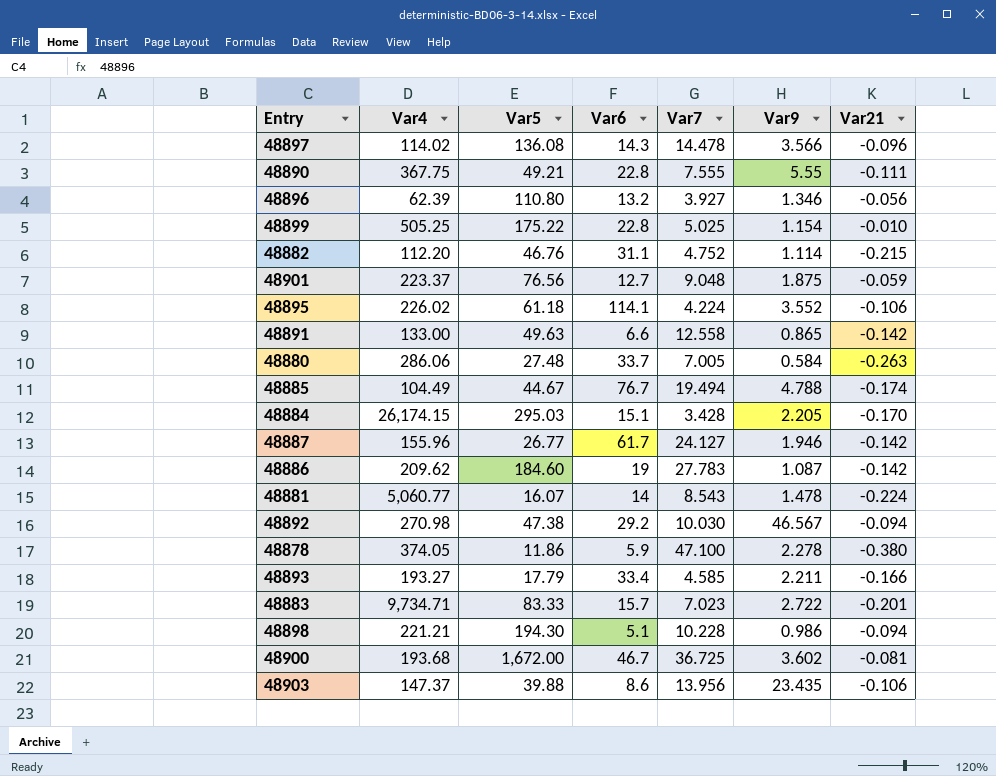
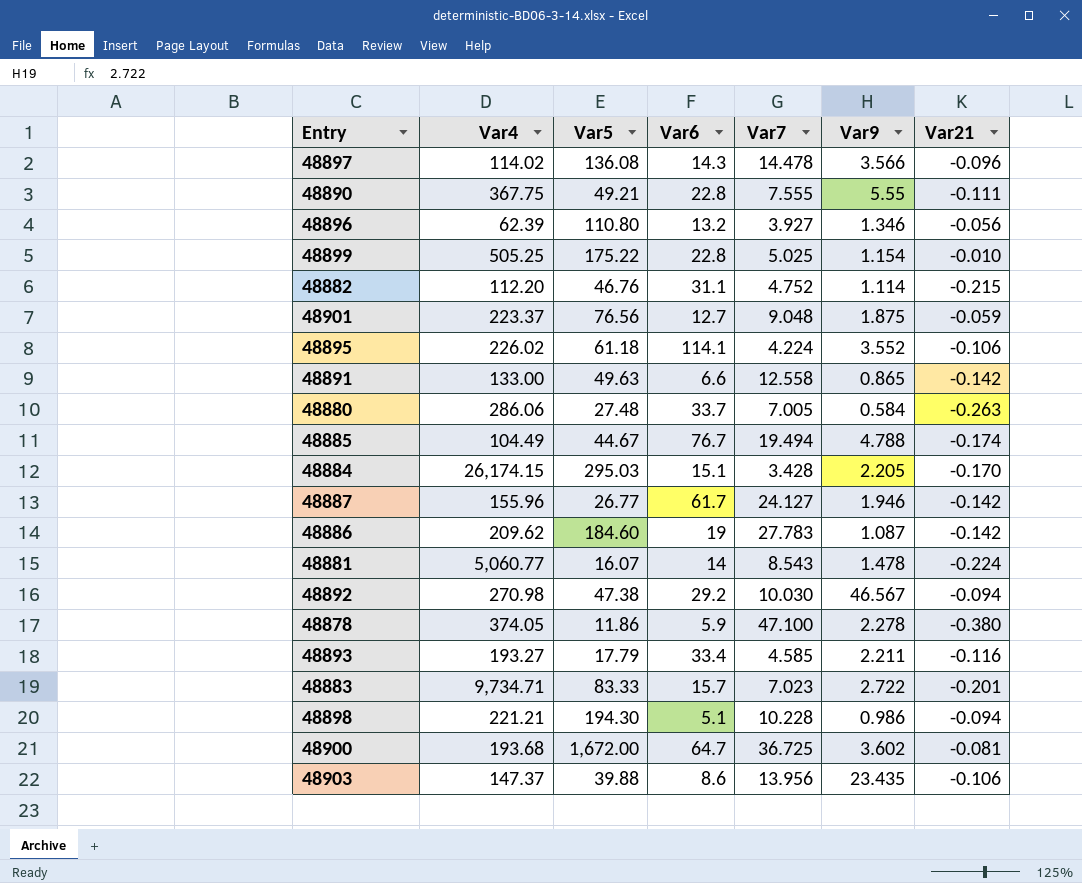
48893 | Var21: -0.166 -> -0.116
48900 | Var6: 46.7 -> 64.7

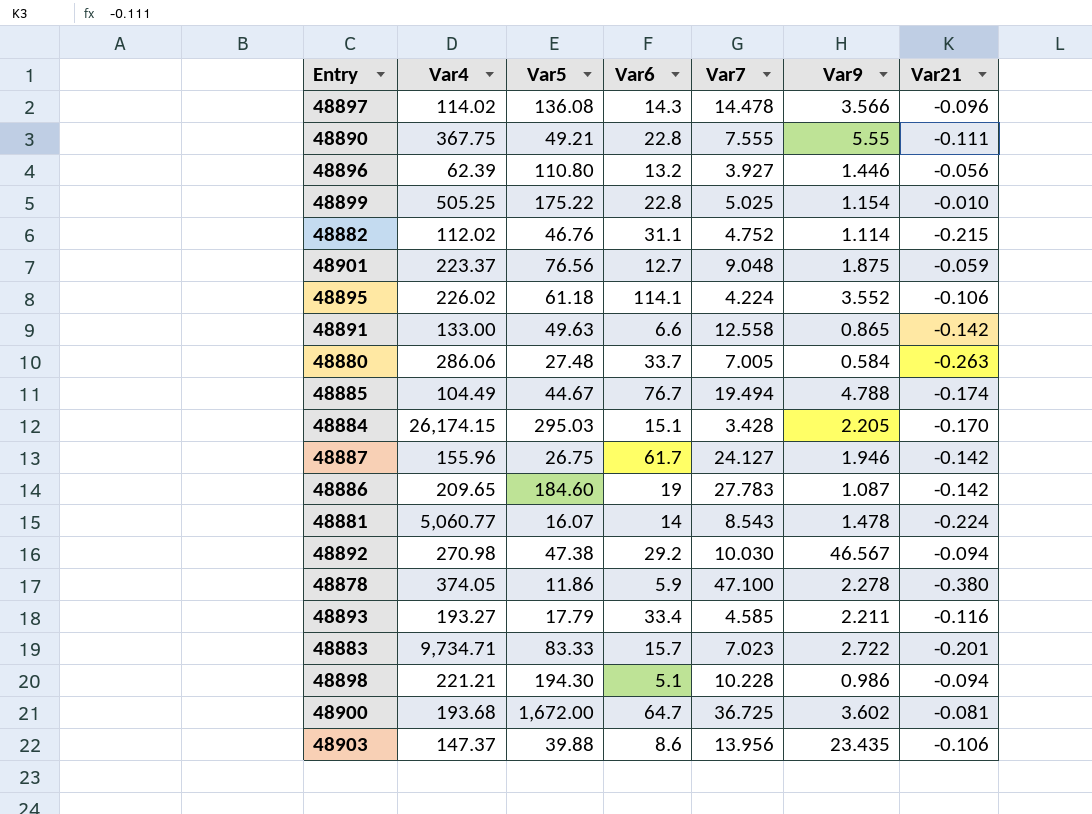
48896 | Var9: 1.346 -> 1.446
48882 | Var4: 112.20 -> 112.02
48887 | Var5: 26.77 -> 26.75
48886 | Var4: 209.62 -> 209.65

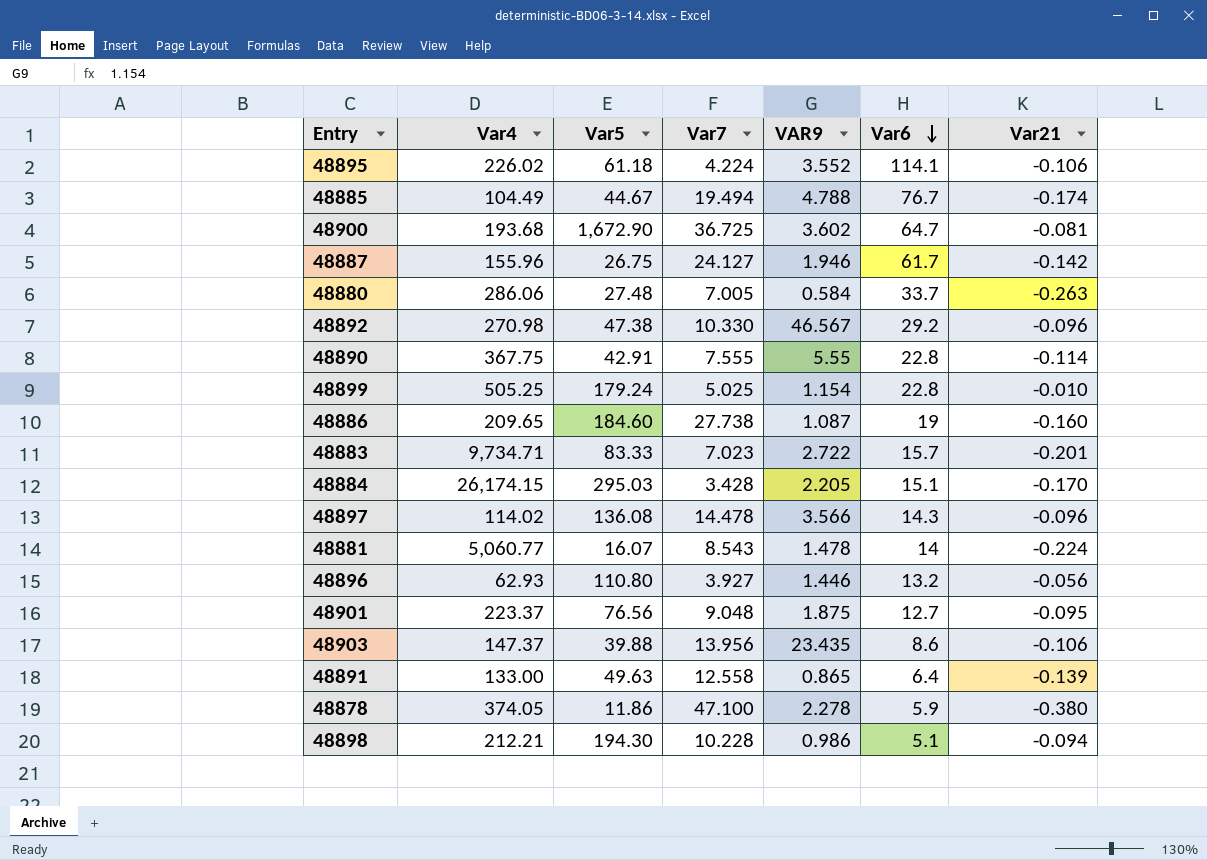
row order: none -> Var6 descending
column name: Var9 -> VAR9
column Var6 | position: 4 -> 6
row 48882: 112.02 | 46.76 | 31.1 | 4.752 | 1.114 | -0.215 -> none
row 48893: 193.27 | 17.79 | 33.4 | 4.585 | 2.211 | -0.116 -> none
48900 | Var5: 1,672.00 -> 1,672.90
48892 | Var7: 10.030 -> 10.330
48892 | Var21: -0.094 -> -0.096
48890 | Var5: 49.21 -> 42.91
48890 | Var21: -0.111 -> -0.114
48899 | Var5: 175.22 -> 179.24
48886 | Var7: 27.783 -> 27.738
48886 | Var21: -0.142 -> -0.160
48896 | Var4: 62.39 -> 62.93
48901 | Var21: -0.059 -> -0.095
48891 | Var6: 6.6 -> 6.4
48891 | Var21: -0.142 -> -0.139
48898 | Var4: 221.21 -> 212.21

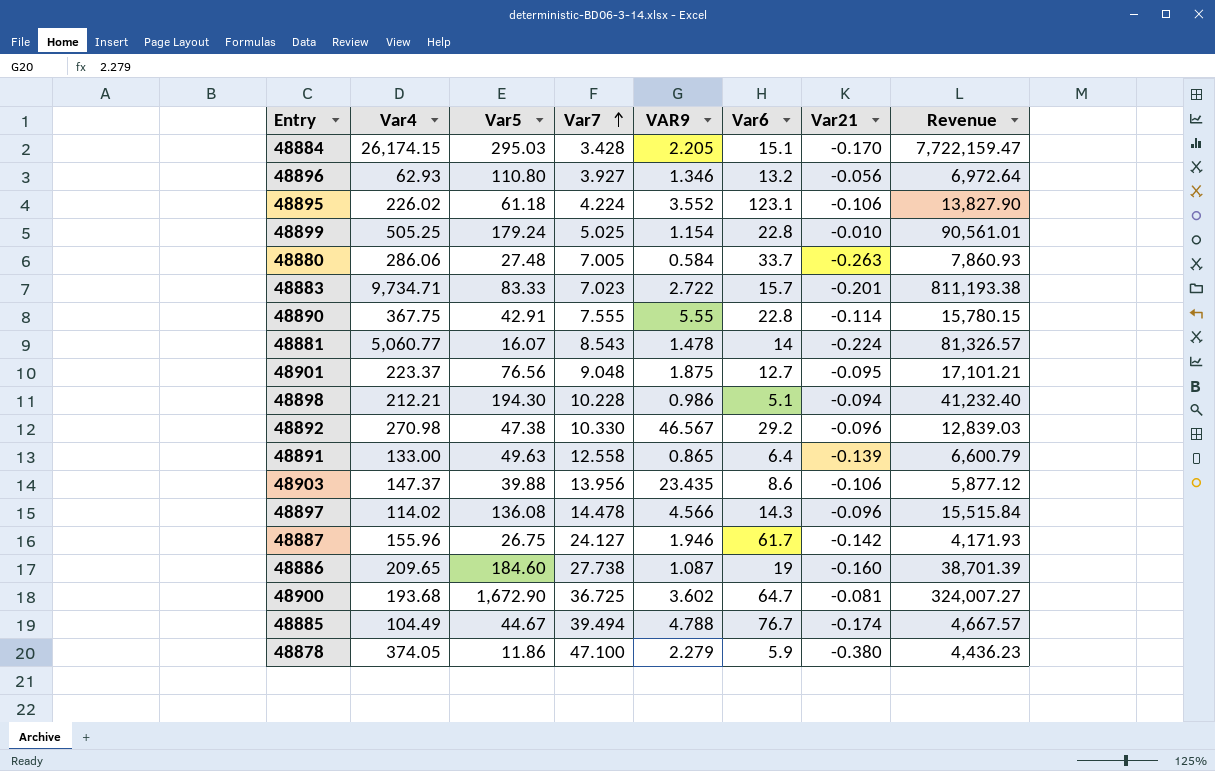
row order: Var6 descending -> Var7 ascending
column Revenue | formula: none -> [Var4] * [Var5]
48896 | VAR9: 1.446 -> 1.346
48895 | Var6: 114.1 -> 123.1
48897 | VAR9: 3.566 -> 4.566
48885 | Var7: 19.494 -> 39.494
48878 | VAR9: 2.278 -> 2.279

